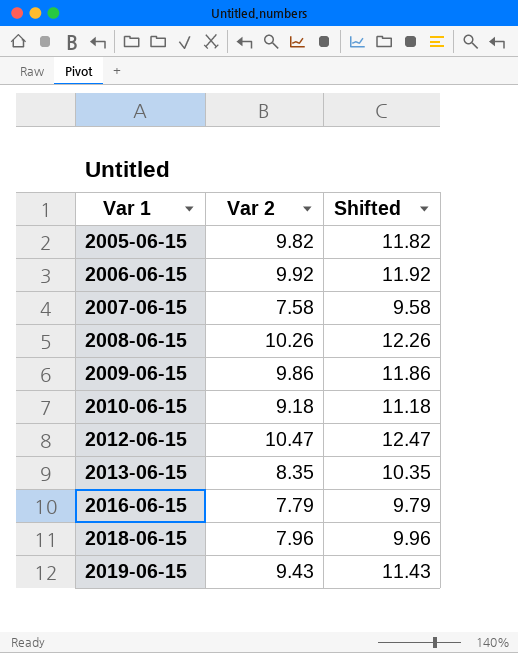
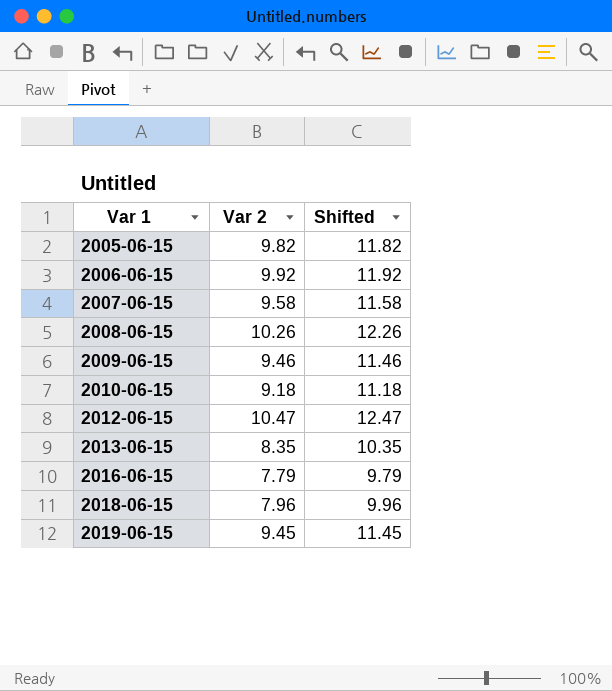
2007-06-15 | Var 2: 7.58 -> 9.58
2007-06-15 | Shifted: 9.58 -> 11.58
2009-06-15 | Var 2: 9.86 -> 9.46
2009-06-15 | Shifted: 11.86 -> 11.46
2019-06-15 | Var 2: 9.43 -> 9.45
2019-06-15 | Shifted: 11.43 -> 11.45

